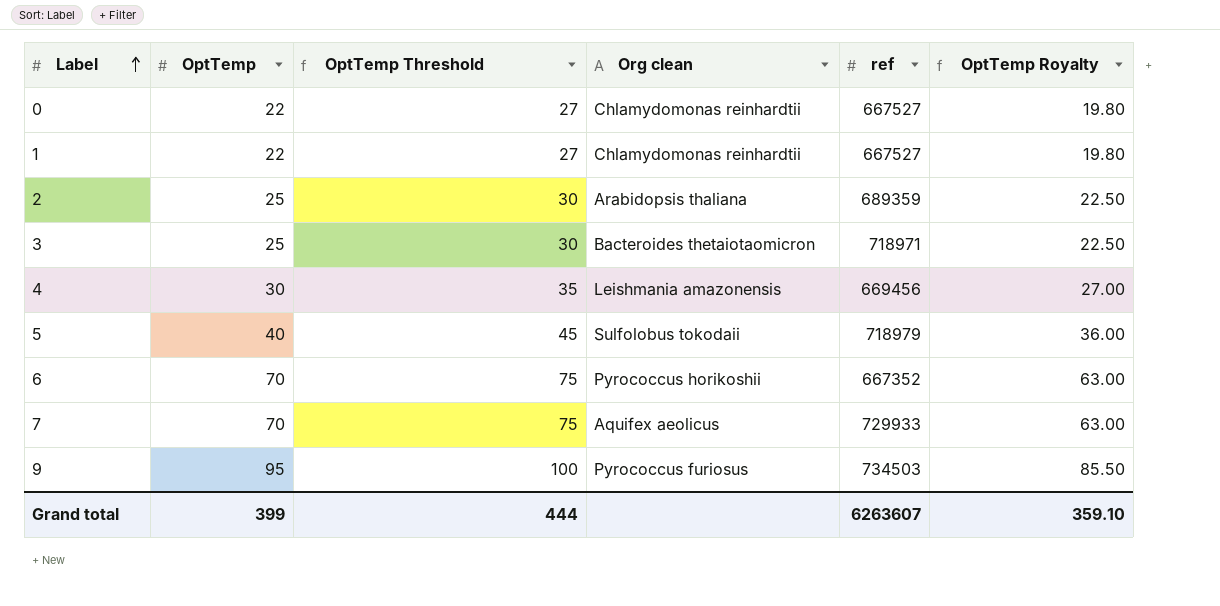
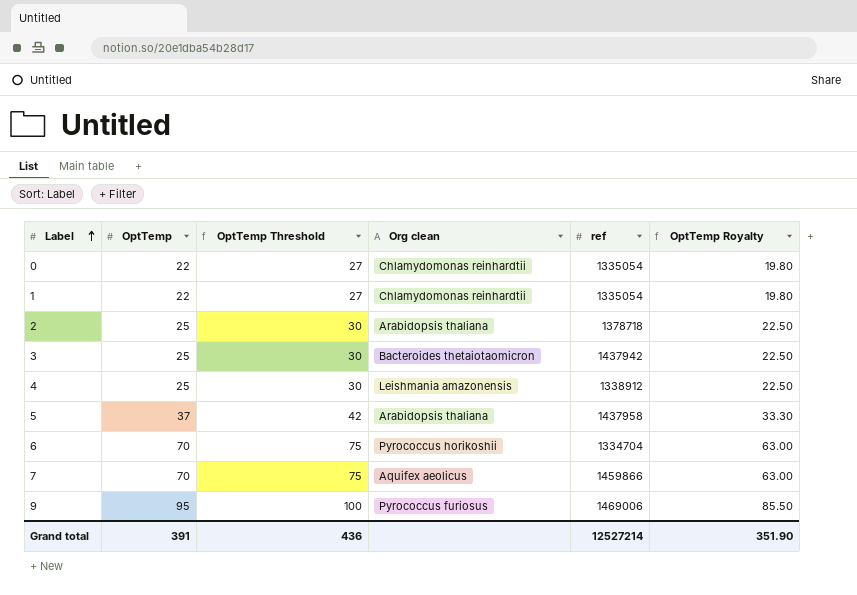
0 | ref: 667527 -> 1335054
1 | ref: 667527 -> 1335054
2 | ref: 689359 -> 1378718
3 | ref: 718971 -> 1437942
4 | OptTemp: 30 -> 25
4 | OptTemp Threshold: 35 -> 30
4 | ref: 669456 -> 1338912
4 | OptTemp Royalty: 27.00 -> 22.50
5 | OptTemp: 40 -> 37
5 | OptTemp Threshold: 45 -> 42
5 | Org clean: Sulfolobus tokodaii -> Arabidopsis thaliana
5 | ref: 718979 -> 1437958
5 | OptTemp Royalty: 36.00 -> 33.30
6 | ref: 667352 -> 1334704
7 | ref: 729933 -> 1459866
9 | ref: 734503 -> 1469006
Grand total | OptTemp: 399 -> 391
Grand total | OptTemp Threshold: 444 -> 436
Grand total | ref: 6263607 -> 12527214
Grand total | OptTemp Royalty: 359.10 -> 351.90

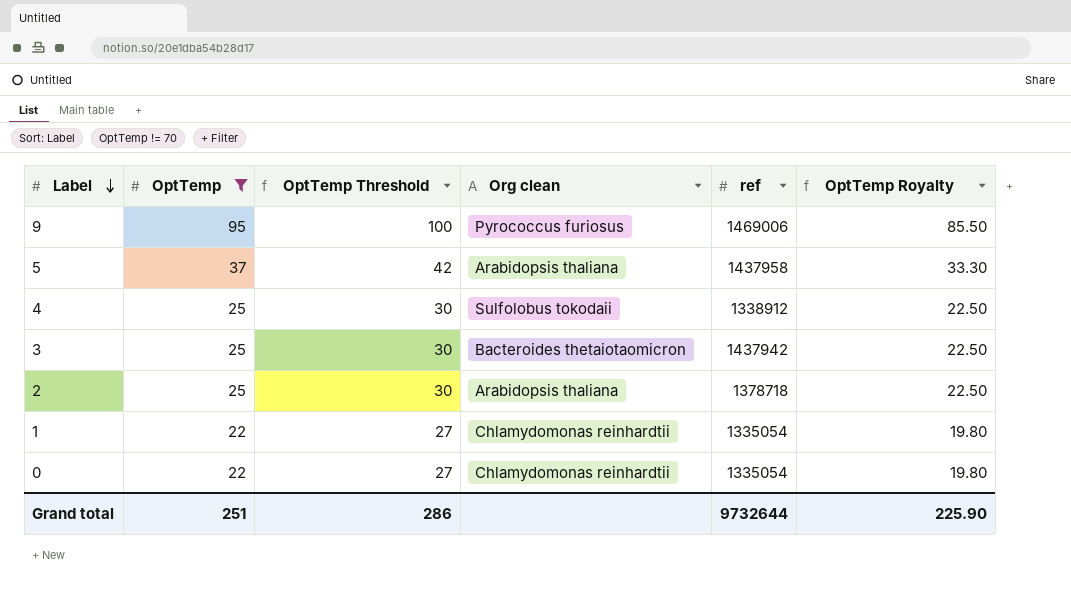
filter: none -> OptTemp != 70
row order: Label ascending -> Label descending
4 | Org clean: Leishmania amazonensis -> Sulfolobus tokodaii
Grand total | OptTemp: 391 -> 251
Grand total | OptTemp Threshold: 436 -> 286
Grand total | ref: 12527214 -> 9732644
Grand total | OptTemp Royalty: 351.90 -> 225.90

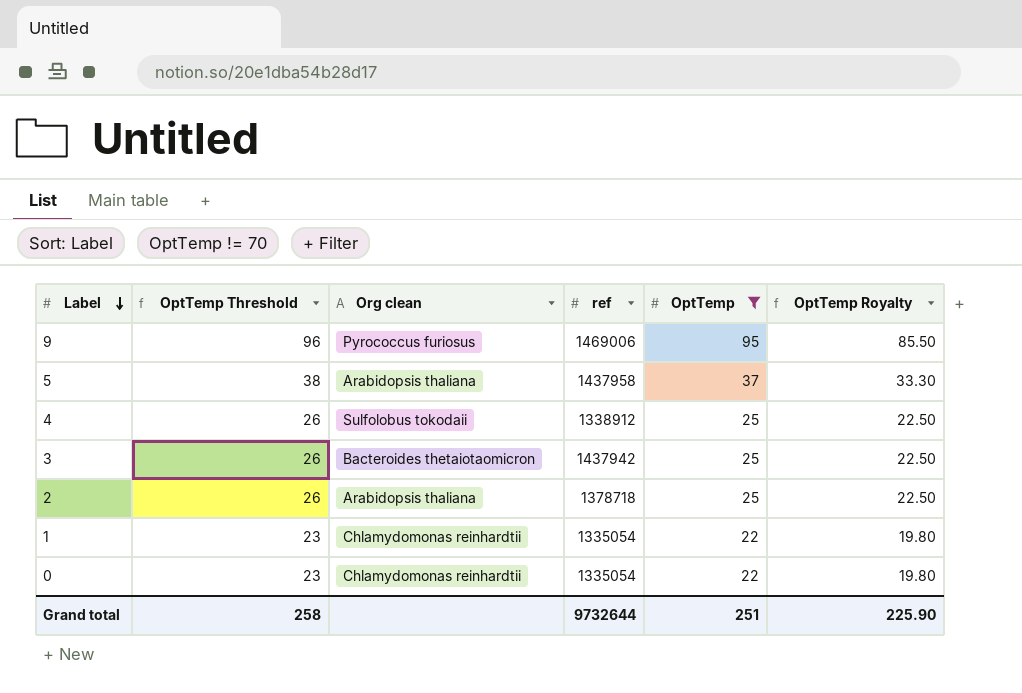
column OptTemp Threshold | formula: [OptTemp] + 5 -> [OptTemp] + 1
column OptTemp | position: 2 -> 5
Grand total | OptTemp Threshold: 286 -> 258

